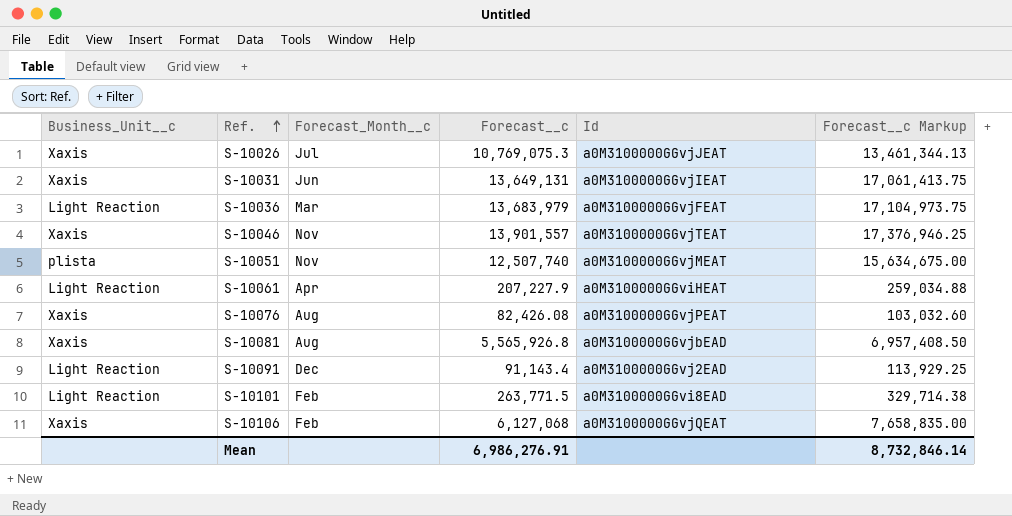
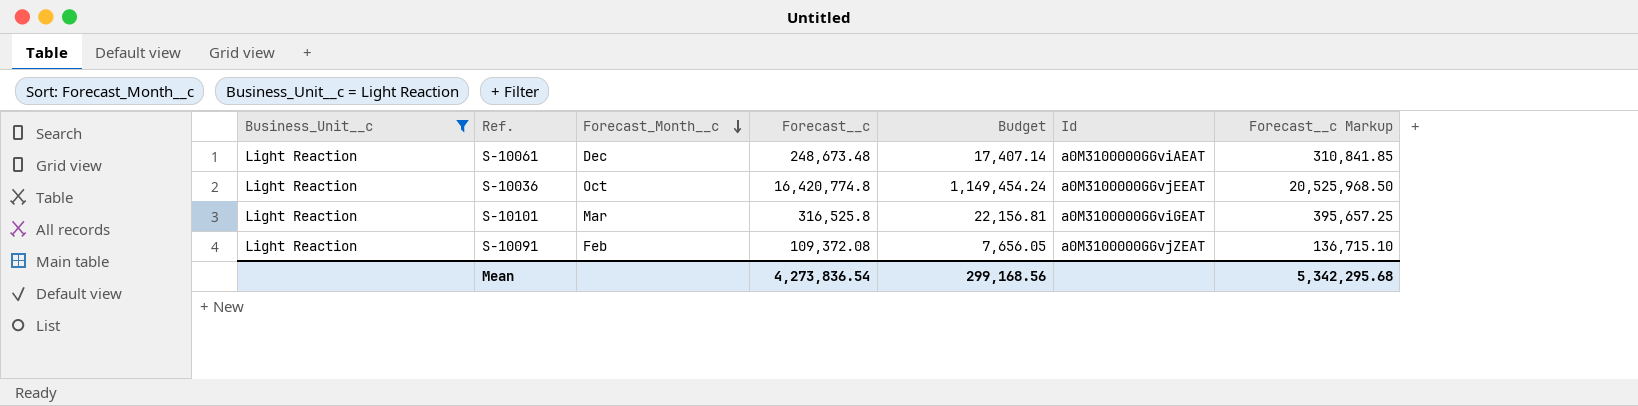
filter: none -> Business_Unit__c = Light Reaction
row order: Ref. ascending -> Forecast_Month__c descending
column Budget | formula: none -> [Forecast__c] * 0.07
S-10061 | Forecast_Month__c: Apr -> Dec
S-10061 | Forecast__c: 207,227.9 -> 248,673.48
S-10061 | Id: a0M3100000GGviHEAT -> a0M3100000GGviAEAT
S-10061 | Forecast__c Markup: 259,034.88 -> 310,841.85
S-10036 | Forecast_Month__c: Mar -> Oct
S-10036 | Forecast__c: 13,683,979 -> 16,420,774.8
S-10036 | Id: a0M3100000GGvjFEAT -> a0M3100000GGvjEEAT
S-10036 | Forecast__c Markup: 17,104,973.75 -> 20,525,968.50
S-10101 | Forecast_Month__c: Feb -> Mar
S-10101 | Forecast__c: 263,771.5 -> 316,525.8
S-10101 | Id: a0M3100000GGvi8EAD -> a0M3100000GGviGEAT
S-10101 | Forecast__c Markup: 329,714.38 -> 395,657.25
S-10091 | Forecast_Month__c: Dec -> Feb
S-10091 | Forecast__c: 91,143.4 -> 109,372.08
S-10091 | Id: a0M3100000GGvj2EAD -> a0M3100000GGvjZEAT
S-10091 | Forecast__c Markup: 113,929.25 -> 136,715.10
Mean | Forecast__c: 6,986,276.91 -> 4,273,836.54
Mean | Forecast__c Markup: 8,732,846.14 -> 5,342,295.68

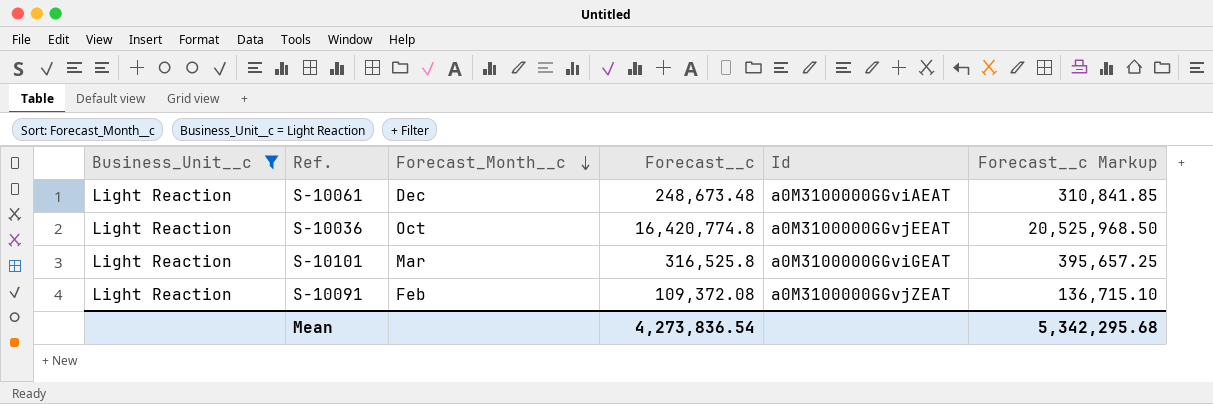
column Budget | formula: [Forecast__c] * 0.07 -> none

